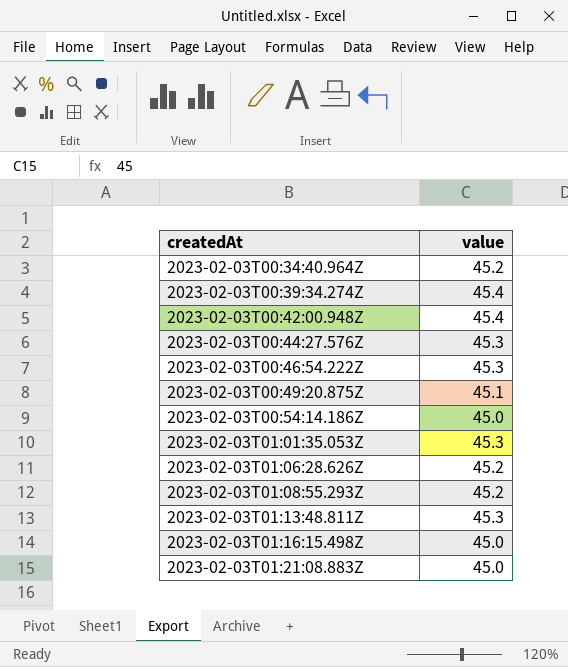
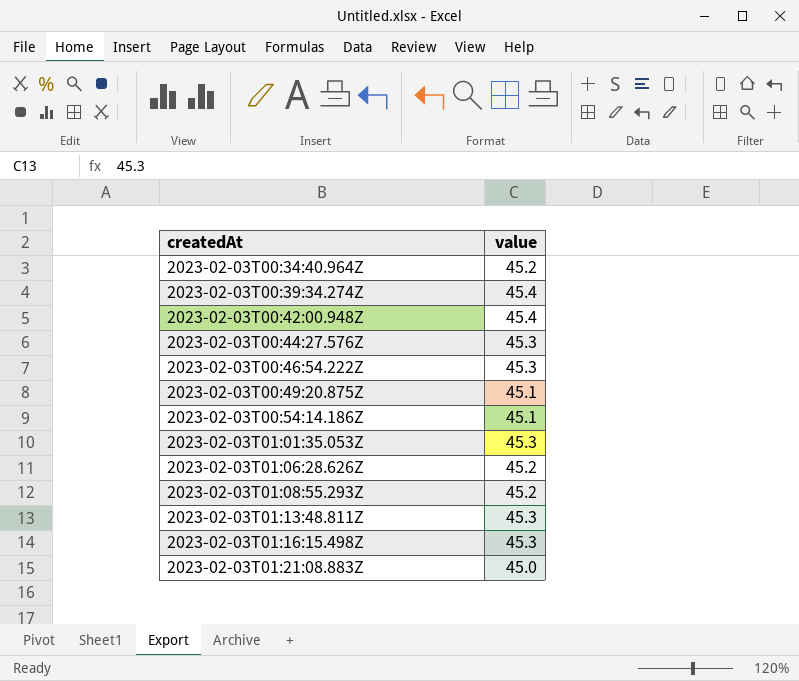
2023-02-03T00:54:14.186Z | value: 45.0 -> 45.1
2023-02-03T01:16:15.498Z | value: 45.0 -> 45.3

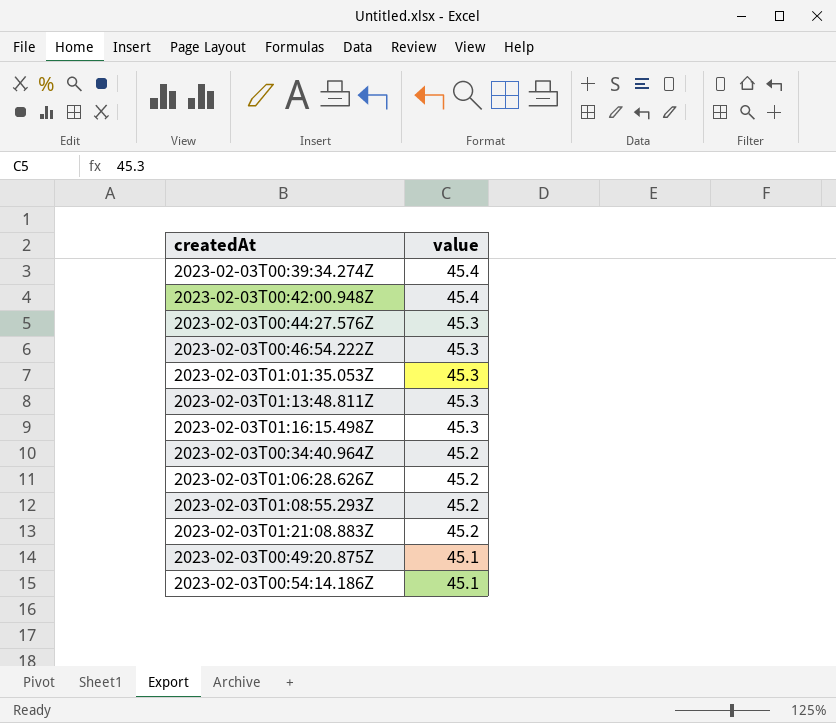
row order: createdAt ascending -> value descending
2023-02-03T01:21:08.883Z | value: 45.0 -> 45.2

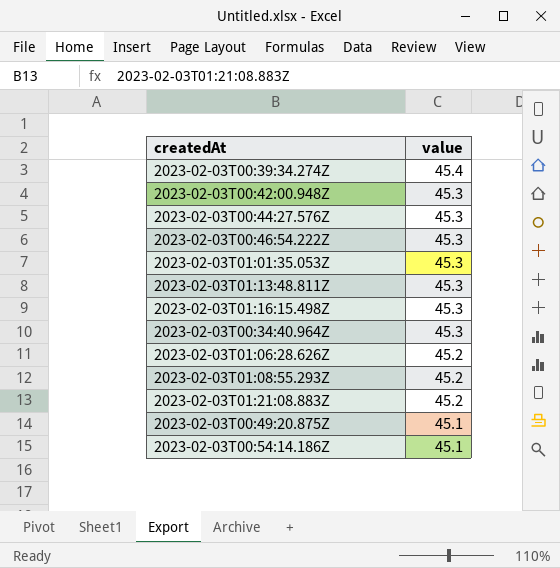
2023-02-03T00:42:00.948Z | value: 45.4 -> 45.3
2023-02-03T00:34:40.964Z | value: 45.2 -> 45.3

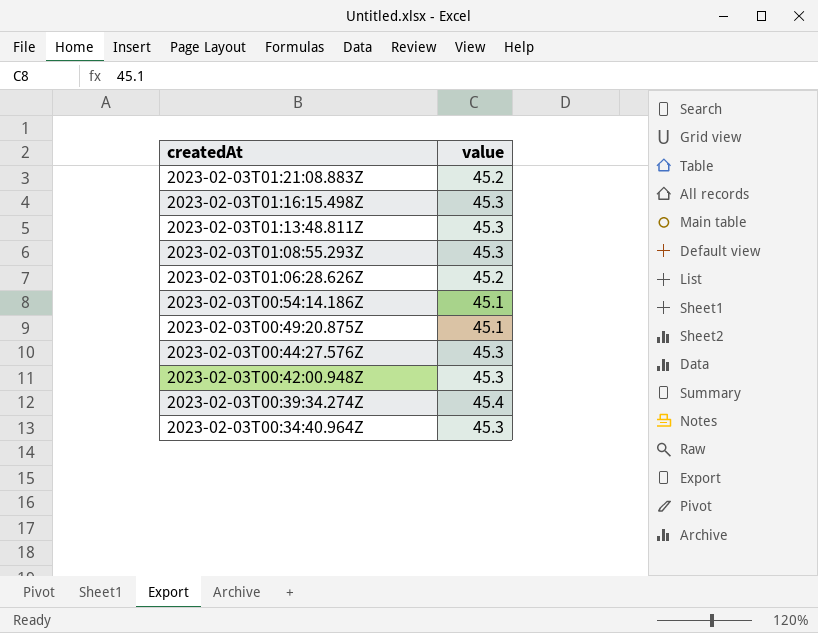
row order: value descending -> createdAt descending
row 2023-02-03T00:46:54.222Z: 45.3 -> none
row 2023-02-03T01:01:35.053Z: 45.3 -> none
2023-02-03T01:08:55.293Z | value: 45.2 -> 45.3

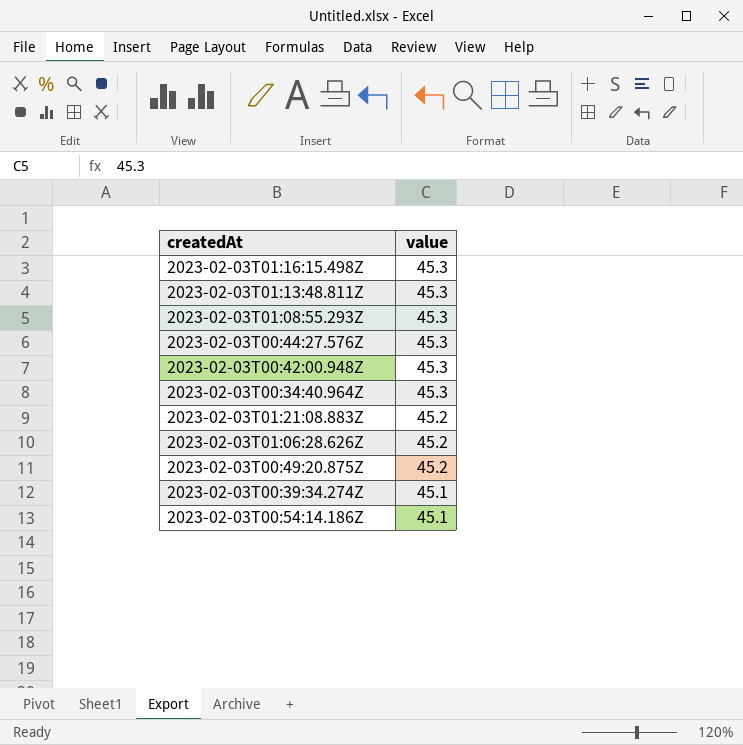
row order: createdAt descending -> value descending
2023-02-03T00:49:20.875Z | value: 45.1 -> 45.2
2023-02-03T00:39:34.274Z | value: 45.4 -> 45.1

